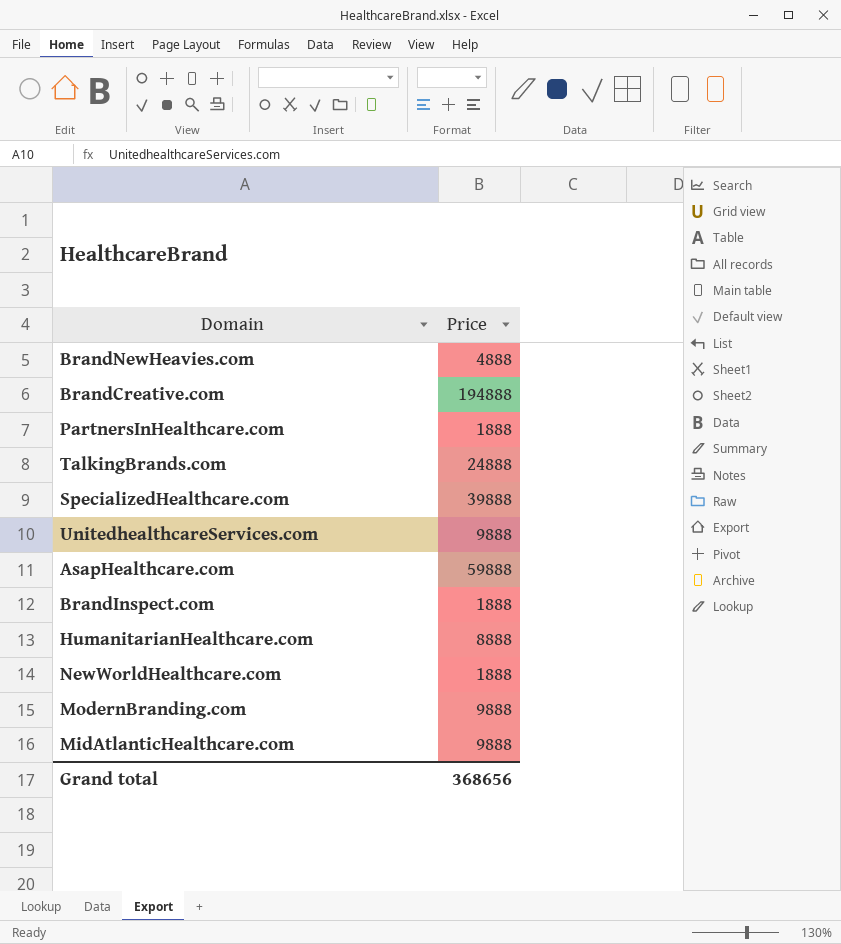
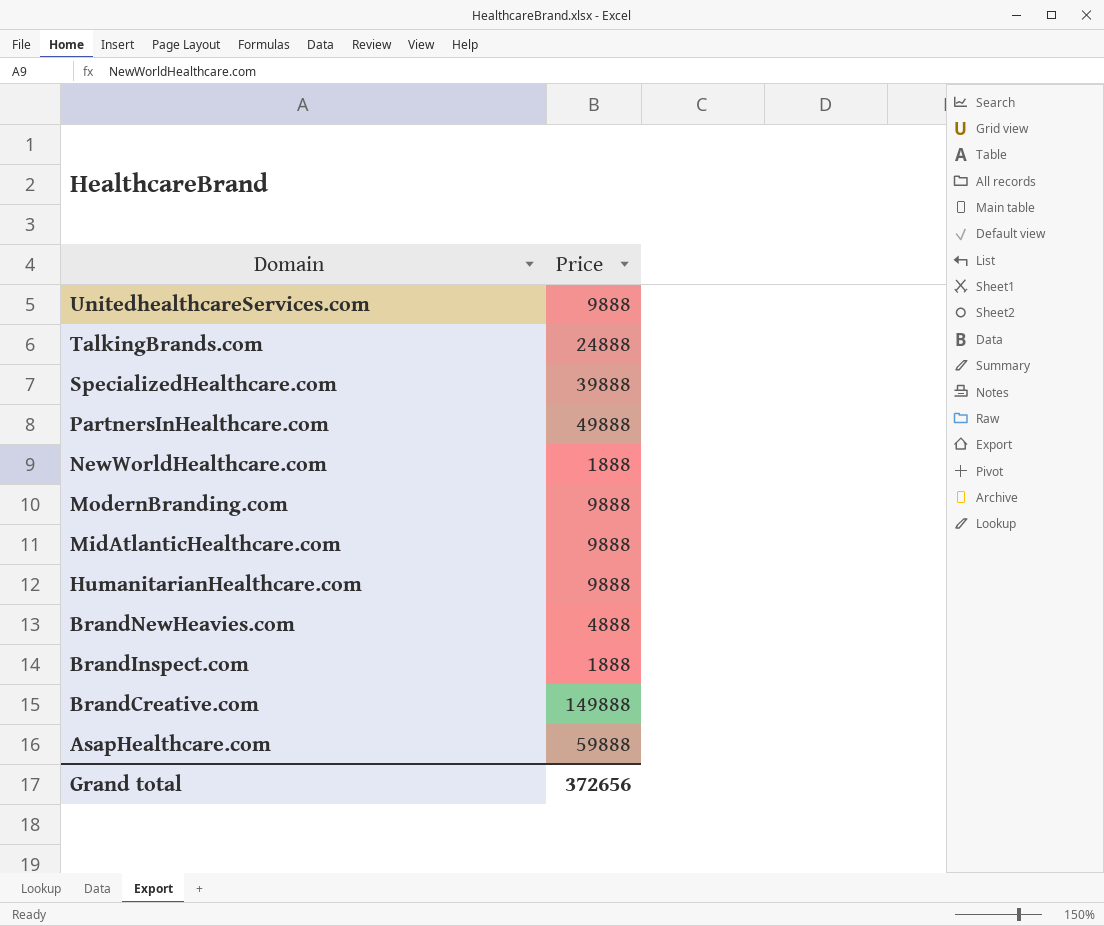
row order: none -> Domain descending
PartnersInHealthcare.com | Price: 1888 -> 49888
HumanitarianHealthcare.com | Price: 8888 -> 9888
BrandCreative.com | Price: 194888 -> 149888
Grand total | Price: 368656 -> 372656

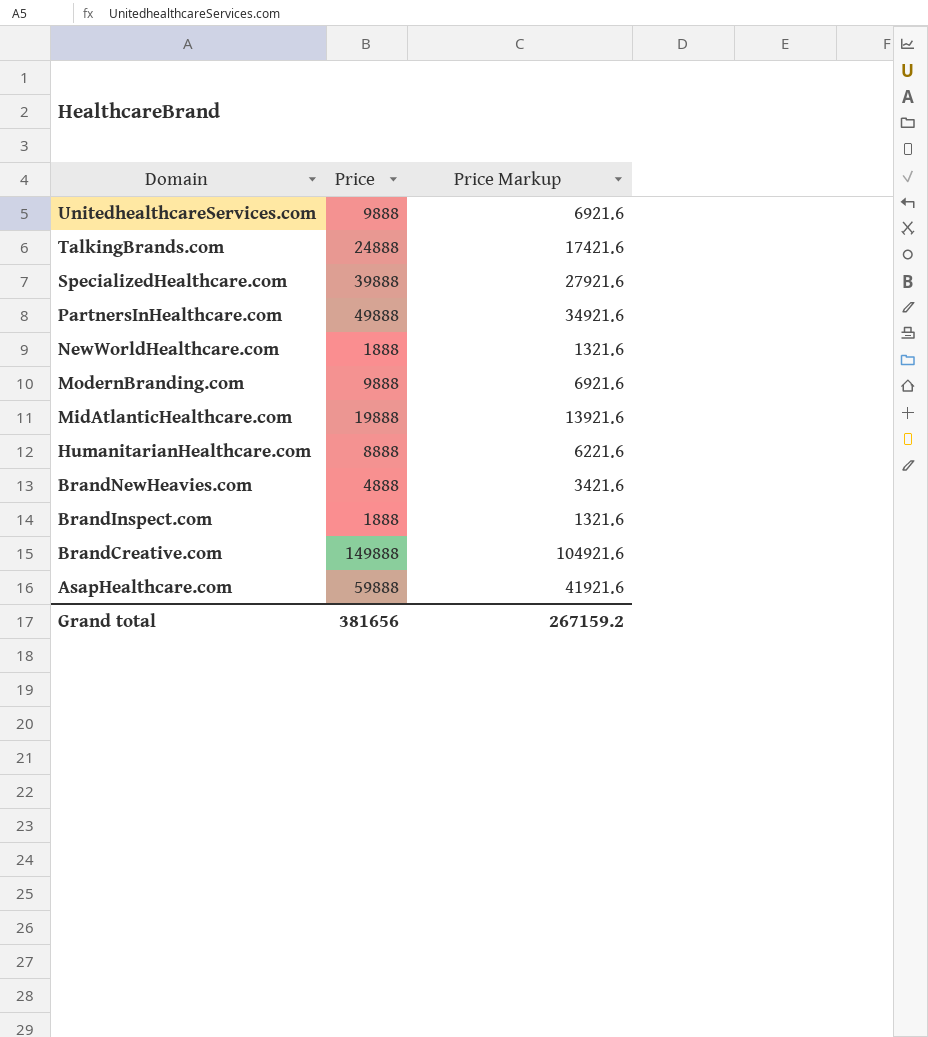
column Price Markup | formula: none -> [Price] * 0.7
MidAtlanticHealthcare.com | Price: 9888 -> 19888
HumanitarianHealthcare.com | Price: 9888 -> 8888
Grand total | Price: 372656 -> 381656

